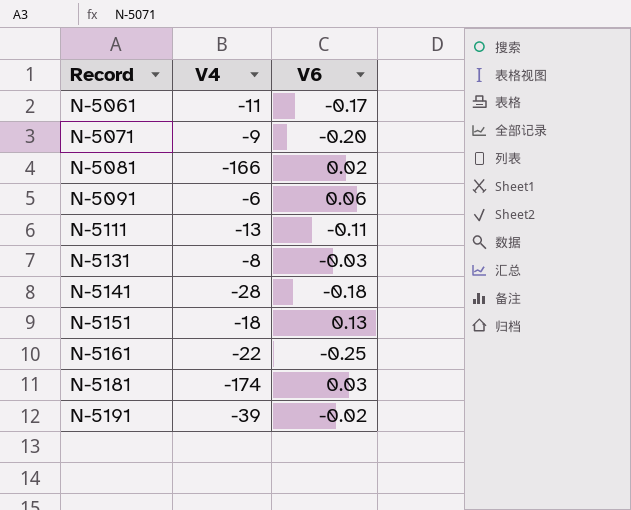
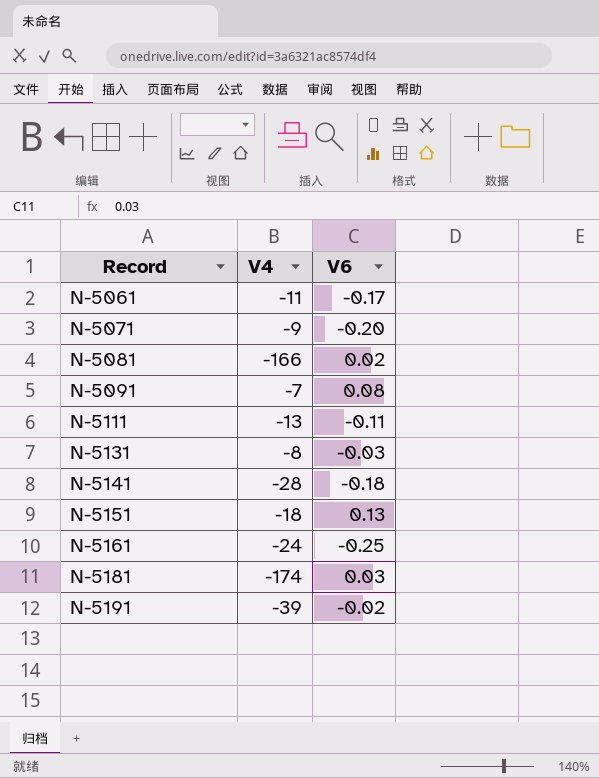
N-5091 | V4: -6 -> -7
N-5091 | V6: 0.06 -> 0.08
N-5161 | V4: -22 -> -24

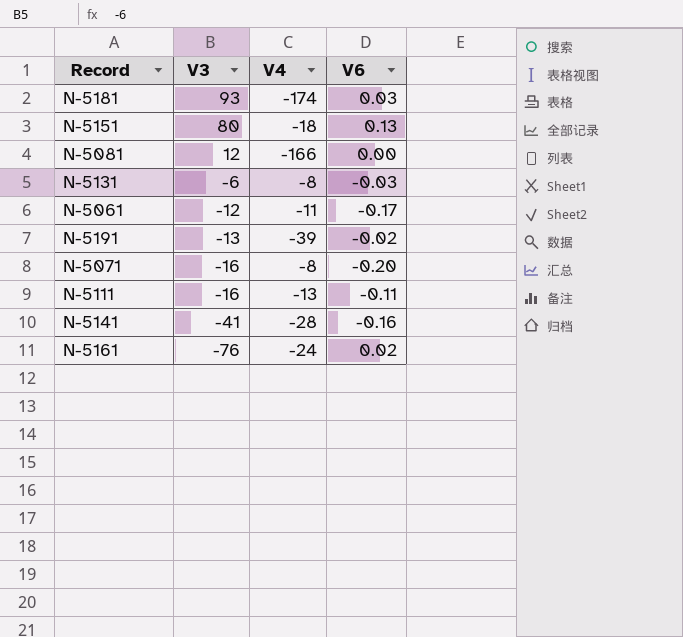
row order: Record ascending -> V3 descending
column V3 | position: none -> 2
row N-5091: -7 | 0.08 -> none
N-5081 | V6: 0.02 -> 0.00
N-5071 | V4: -9 -> -8
N-5141 | V6: -0.18 -> -0.16
N-5161 | V6: -0.25 -> 0.02

